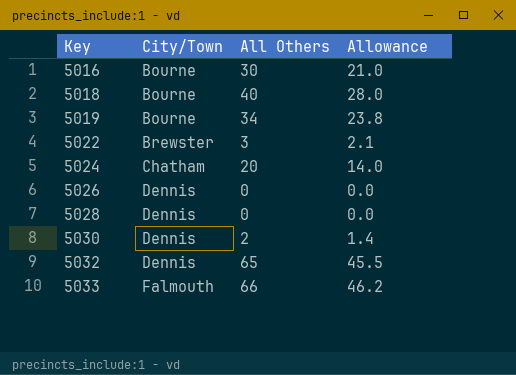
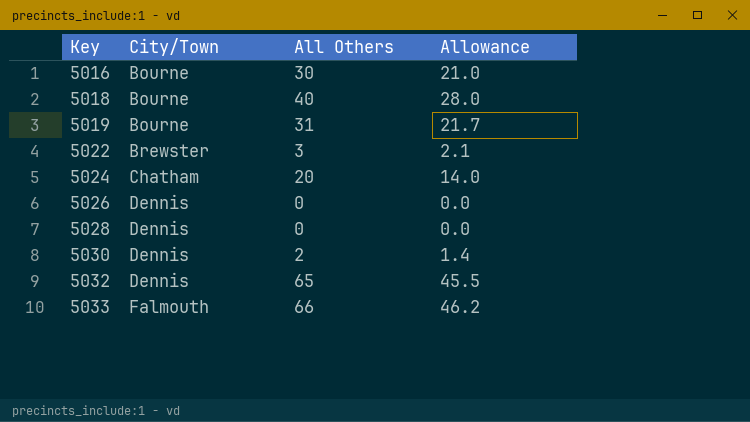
5019 | All Others: 34 -> 31
5019 | Allowance: 23.8 -> 21.7

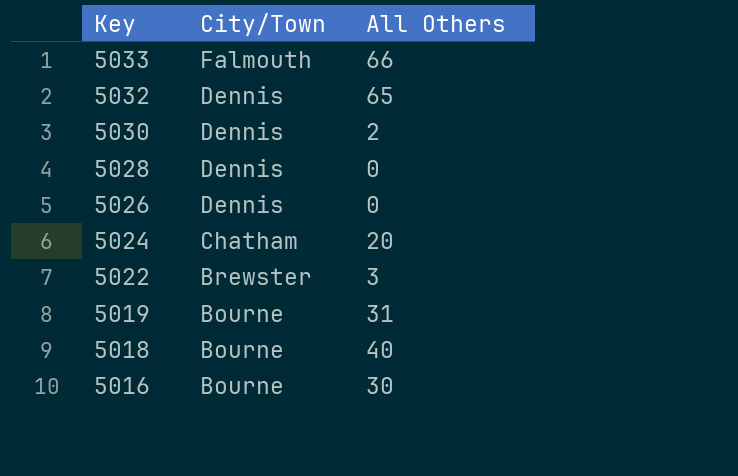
row order: Key ascending -> Key descending
column Allowance | formula: [All Others] * 0.7 -> none

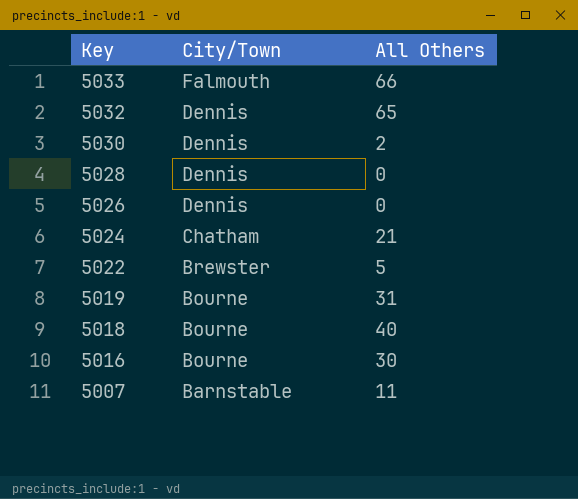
5024 | All Others: 20 -> 21
5022 | All Others: 3 -> 5
row 5007: none -> Barnstable | 11

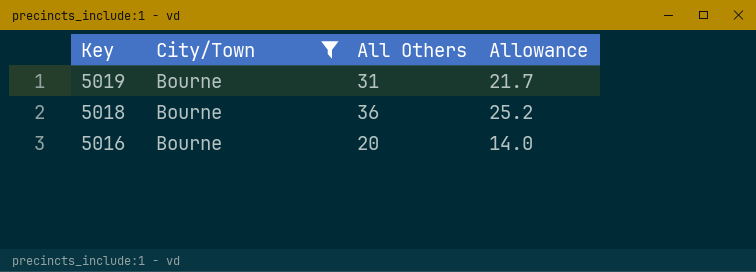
filter: none -> City/Town = Bourne
column Allowance | formula: none -> [All Others] * 0.7
5018 | All Others: 40 -> 36
5016 | All Others: 30 -> 20

